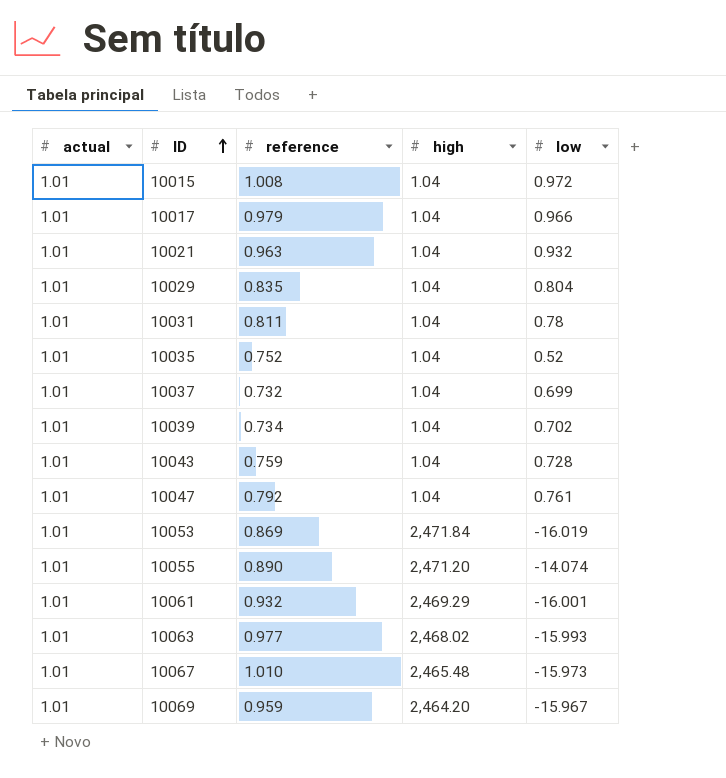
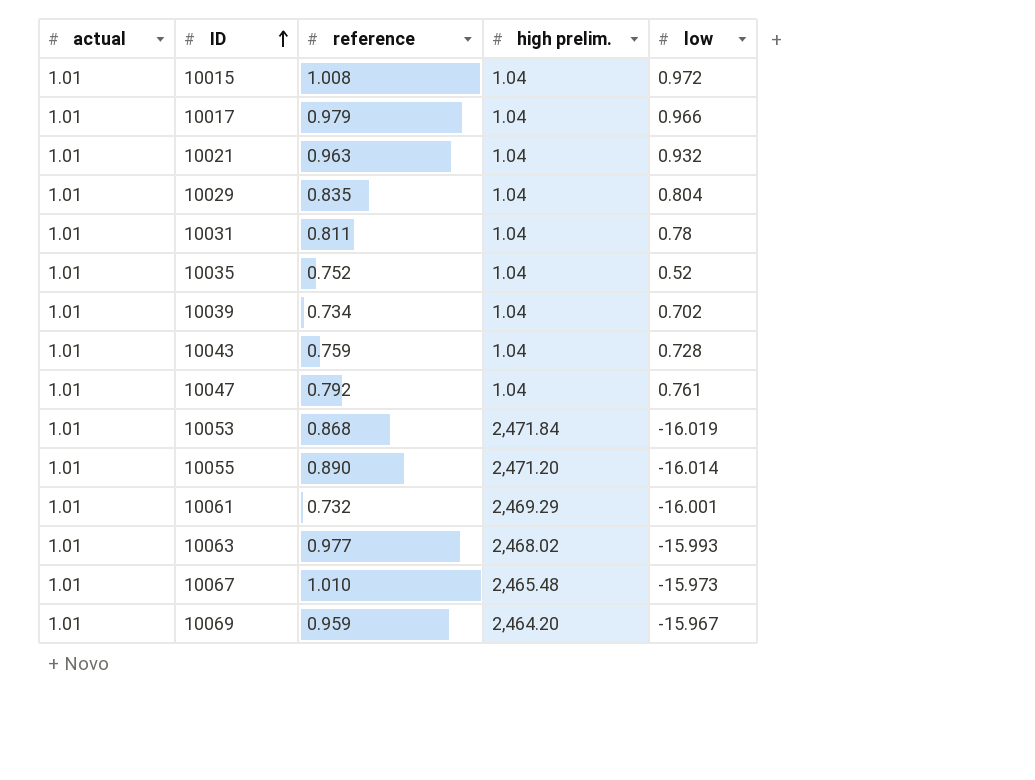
column name: high -> high prelim.
row 10037: 1.01 | 0.732 | 1.04 | 0.699 -> none
10053 | reference: 0.869 -> 0.868
10055 | low: -14.074 -> -16.014
10061 | reference: 0.932 -> 0.732

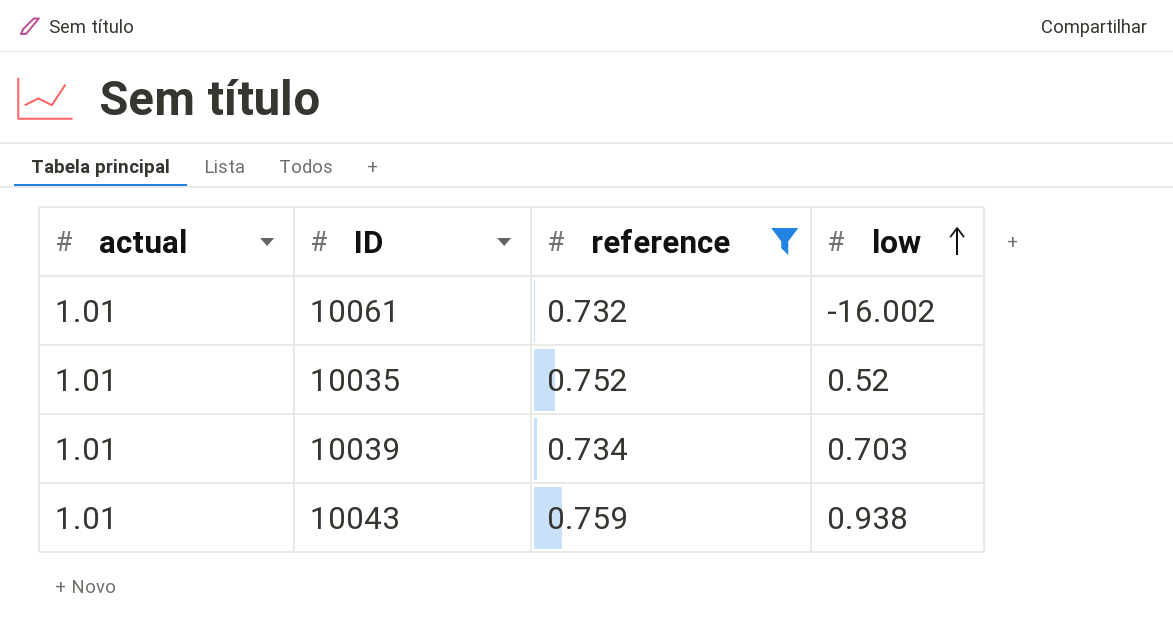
filter: none -> reference <= 0.759
row order: ID ascending -> low ascending
column high prelim. | position: 4 -> none
10061 | low: -16.001 -> -16.002
10039 | low: 0.702 -> 0.703
10043 | low: 0.728 -> 0.938

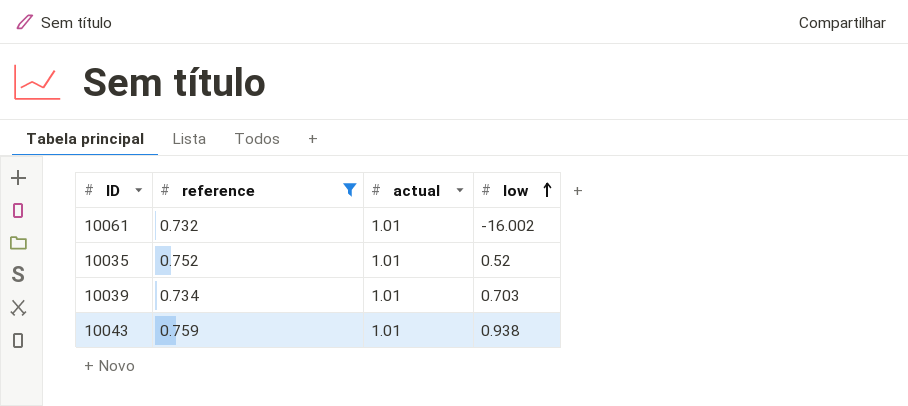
column actual | position: 1 -> 3

